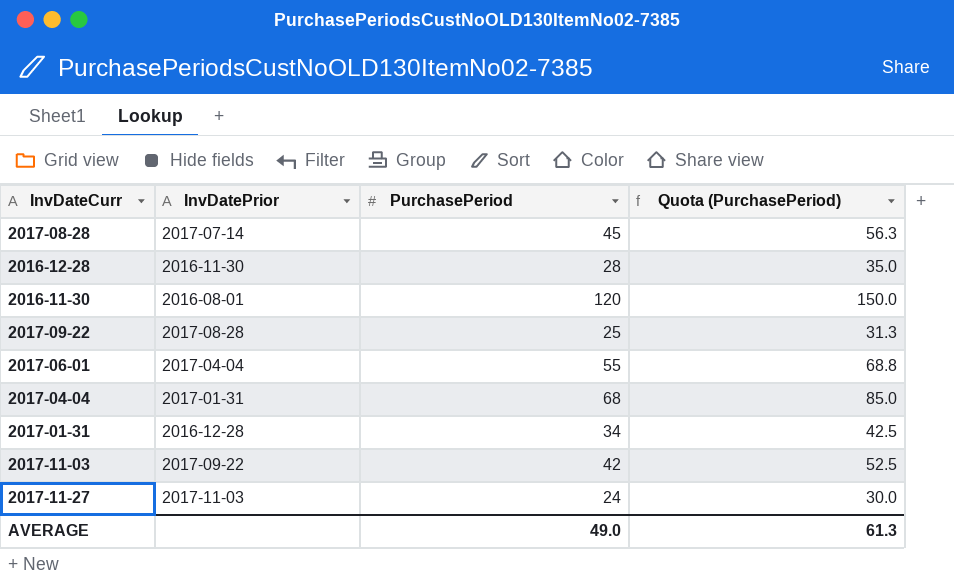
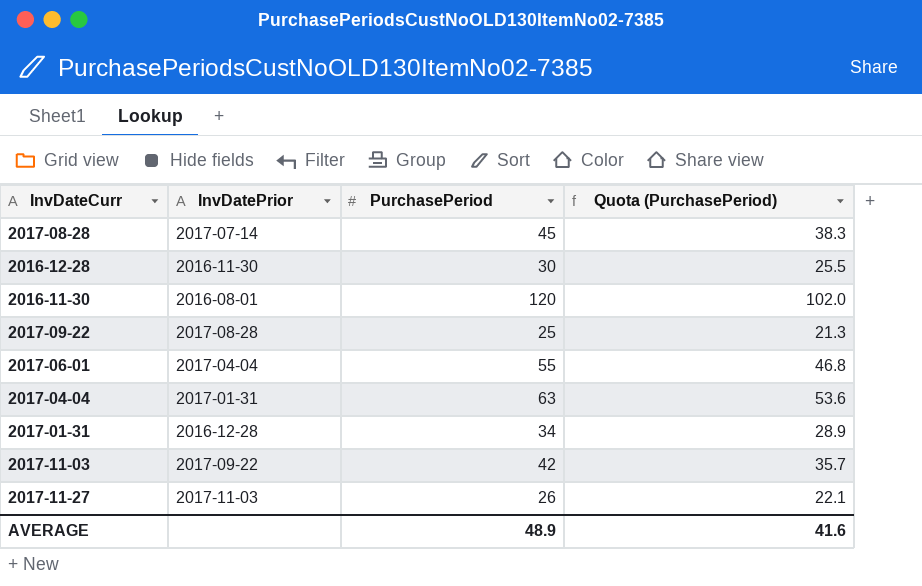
column Quota (PurchasePeriod) | formula: [PurchasePeriod] * 1.25 -> [PurchasePeriod] * 0.85
2016-12-28 | PurchasePeriod: 28 -> 30
2017-04-04 | PurchasePeriod: 68 -> 63
2017-11-27 | PurchasePeriod: 24 -> 26
AVERAGE | PurchasePeriod: 49.0 -> 48.9
AVERAGE | Quota (PurchasePeriod): 61.3 -> 41.6

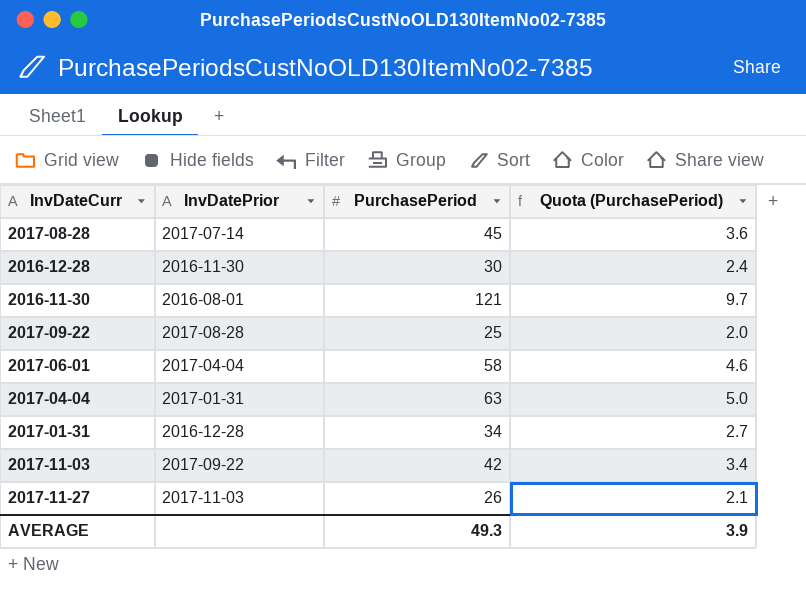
column Quota (PurchasePeriod) | formula: [PurchasePeriod] * 0.85 -> [PurchasePeriod] * 0.08
2016-11-30 | PurchasePeriod: 120 -> 121
2017-06-01 | PurchasePeriod: 55 -> 58
AVERAGE | PurchasePeriod: 48.9 -> 49.3
AVERAGE | Quota (PurchasePeriod): 41.6 -> 3.9

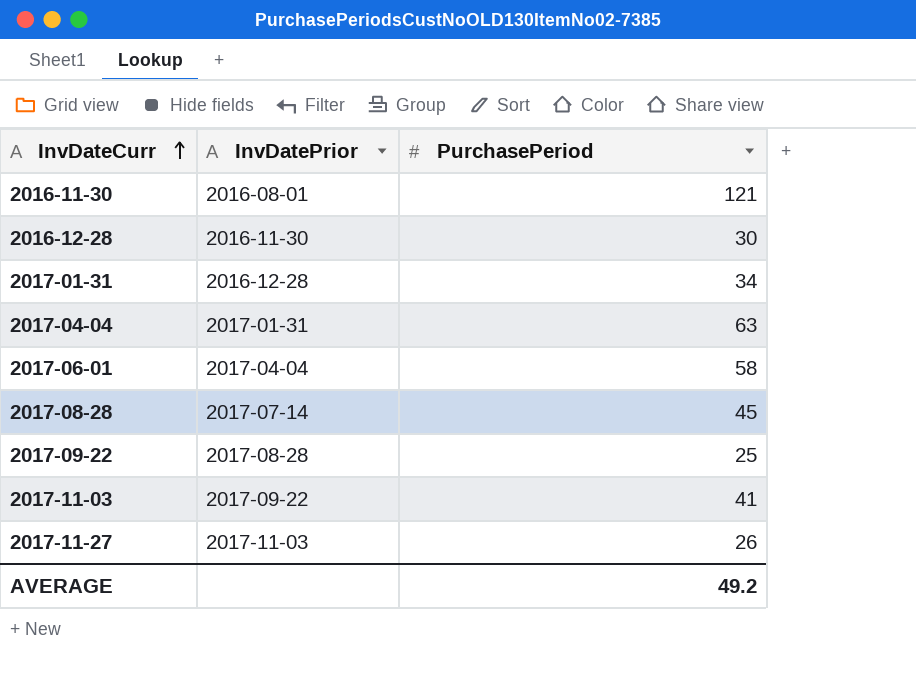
row order: none -> InvDateCurr ascending
column Quota (PurchasePeriod) | formula: [PurchasePeriod] * 0.08 -> none
2017-11-03 | PurchasePeriod: 42 -> 41
AVERAGE | PurchasePeriod: 49.3 -> 49.2

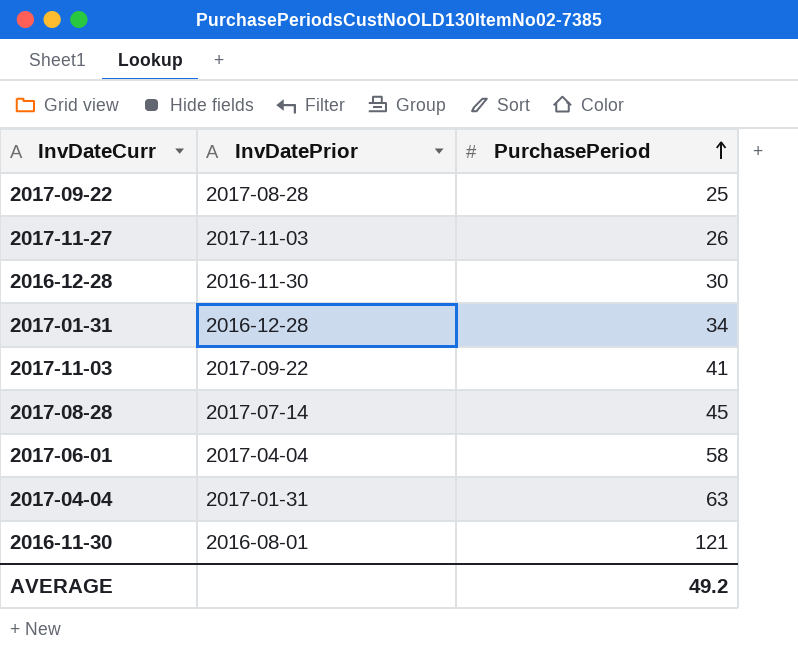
row order: InvDateCurr ascending -> PurchasePeriod ascending

